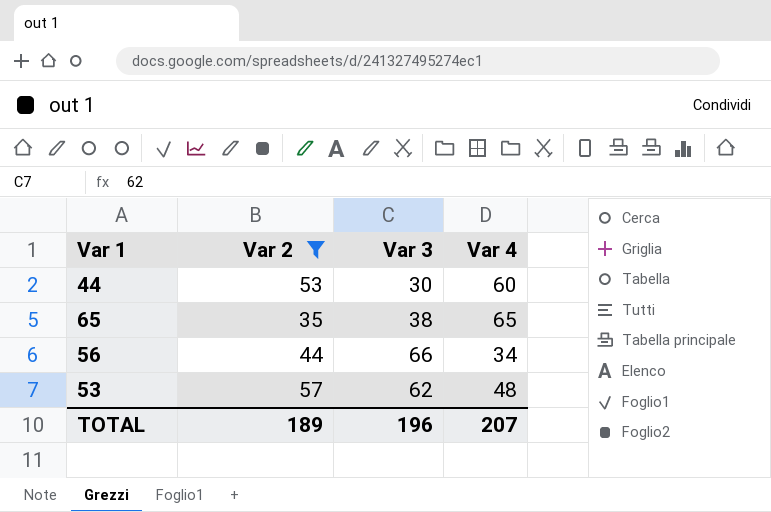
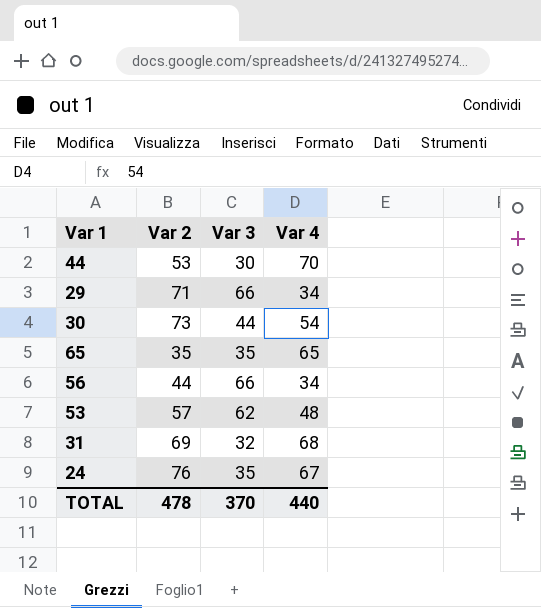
filter: Var 2 <= 57 -> none
44 | Var 4: 60 -> 70
65 | Var 3: 38 -> 35
TOTAL | Var 2: 189 -> 478
TOTAL | Var 3: 196 -> 370
TOTAL | Var 4: 207 -> 440

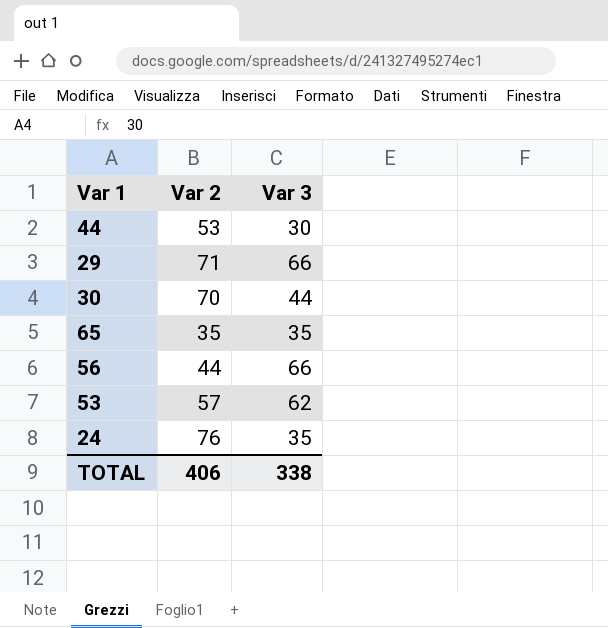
column Var 4 | position: 4 -> none
row 31: 69 | 32 | 68 -> none
30 | Var 2: 73 -> 70
TOTAL | Var 2: 478 -> 406
TOTAL | Var 3: 370 -> 338

